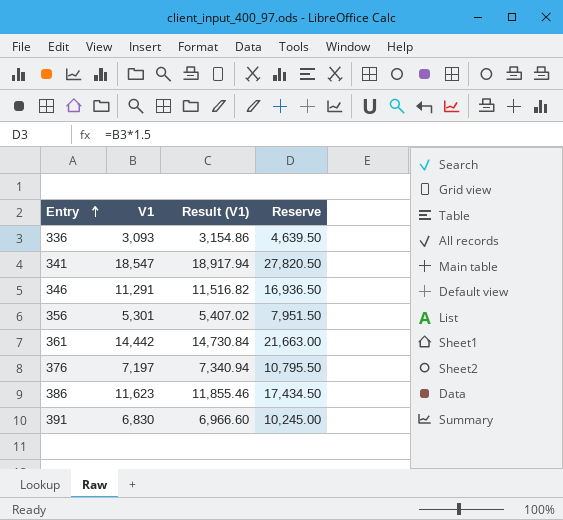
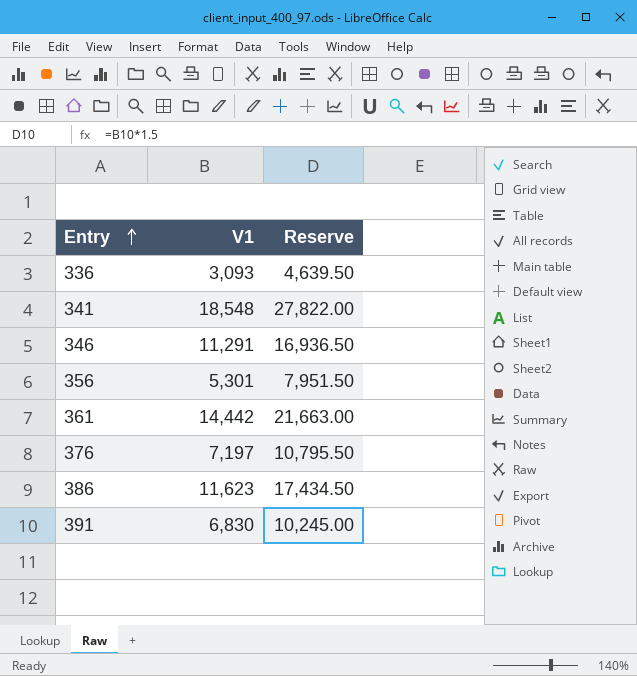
column Result (V1) | formula: [V1] * 1.02 -> none
341 | V1: 18,547 -> 18,548
341 | Reserve: 27,820.50 -> 27,822.00

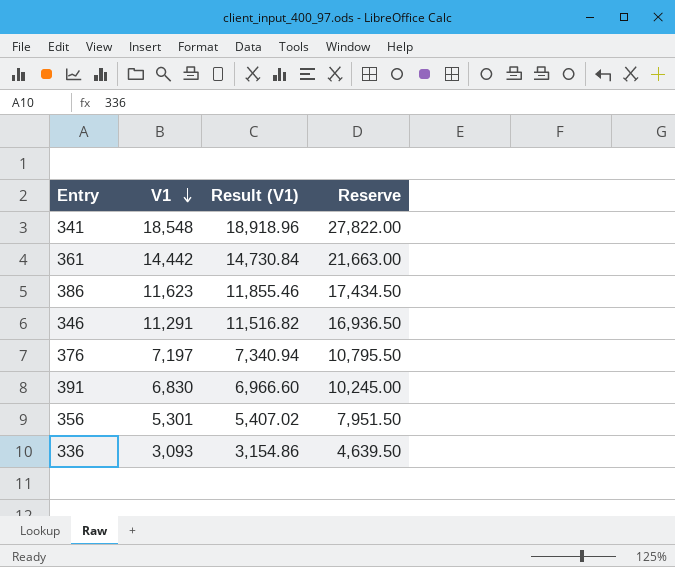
row order: Entry ascending -> V1 descending
column Result (V1) | formula: none -> [V1] * 1.02

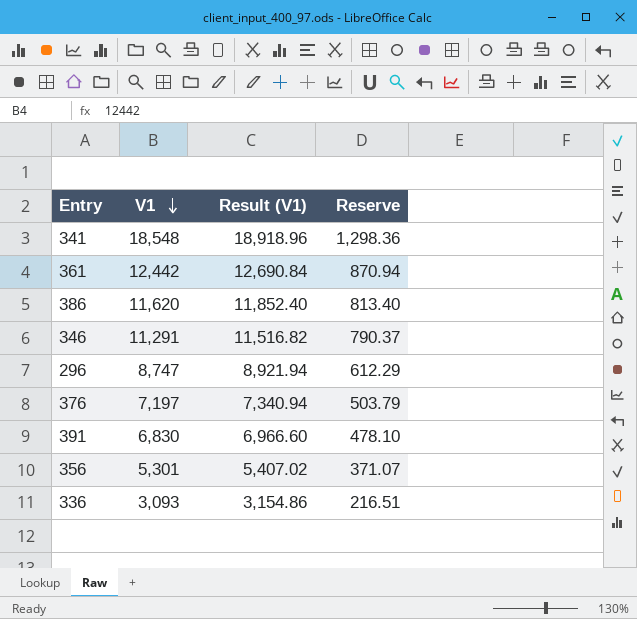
column Reserve | formula: [V1] * 1.5 -> [V1] * 0.07
361 | V1: 14,442 -> 12,442
361 | Result (V1): 14,730.84 -> 12,690.84
386 | V1: 11,623 -> 11,620
386 | Result (V1): 11,855.46 -> 11,852.40
row 296: none -> 8,747 | 8,921.94 | 612.29

